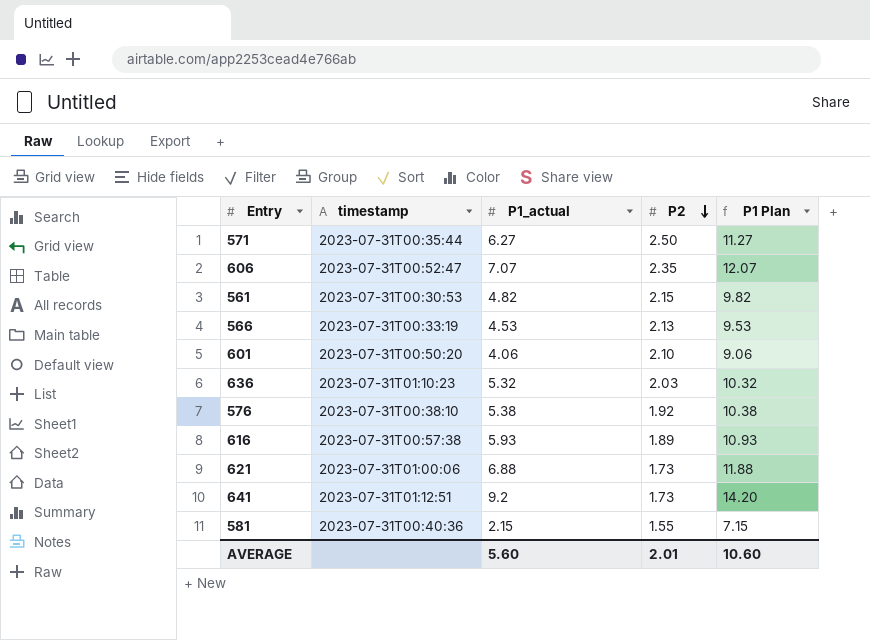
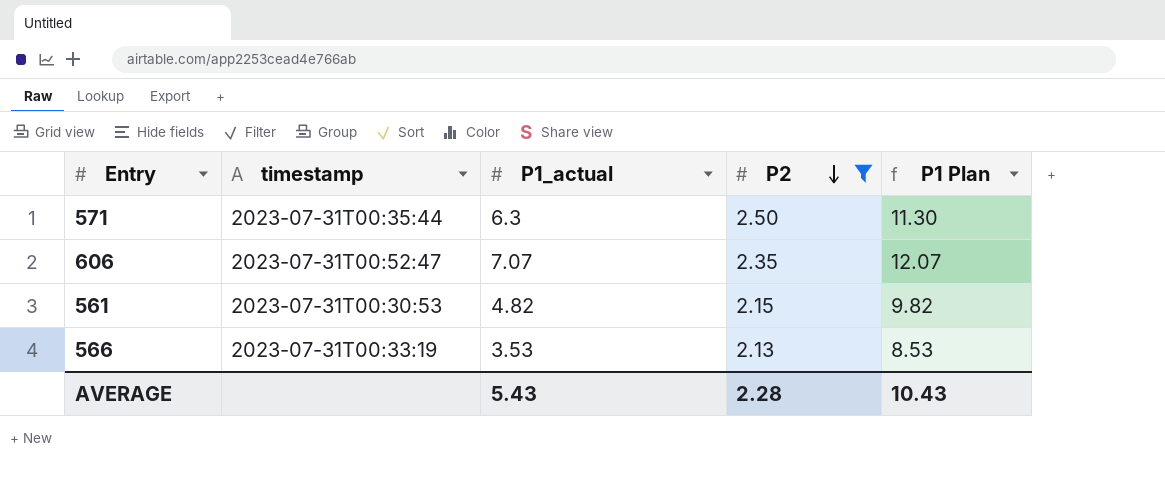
filter: none -> P2 >= 2.13
571 | P1_actual: 6.27 -> 6.3
571 | P1 Plan: 11.27 -> 11.30
566 | P1_actual: 4.53 -> 3.53
566 | P1 Plan: 9.53 -> 8.53
AVERAGE | P1_actual: 5.60 -> 5.43
AVERAGE | P2: 2.01 -> 2.28
AVERAGE | P1 Plan: 10.60 -> 10.43

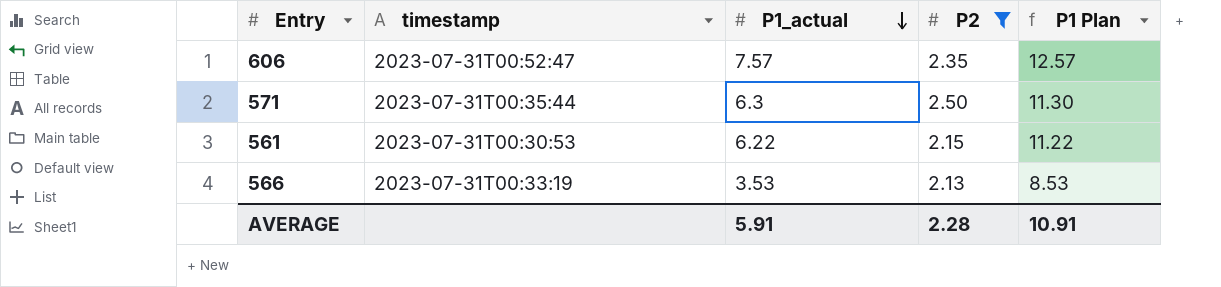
row order: P2 descending -> P1_actual descending
606 | P1_actual: 7.07 -> 7.57
606 | P1 Plan: 12.07 -> 12.57
561 | P1_actual: 4.82 -> 6.22
561 | P1 Plan: 9.82 -> 11.22
AVERAGE | P1_actual: 5.43 -> 5.91
AVERAGE | P1 Plan: 10.43 -> 10.91

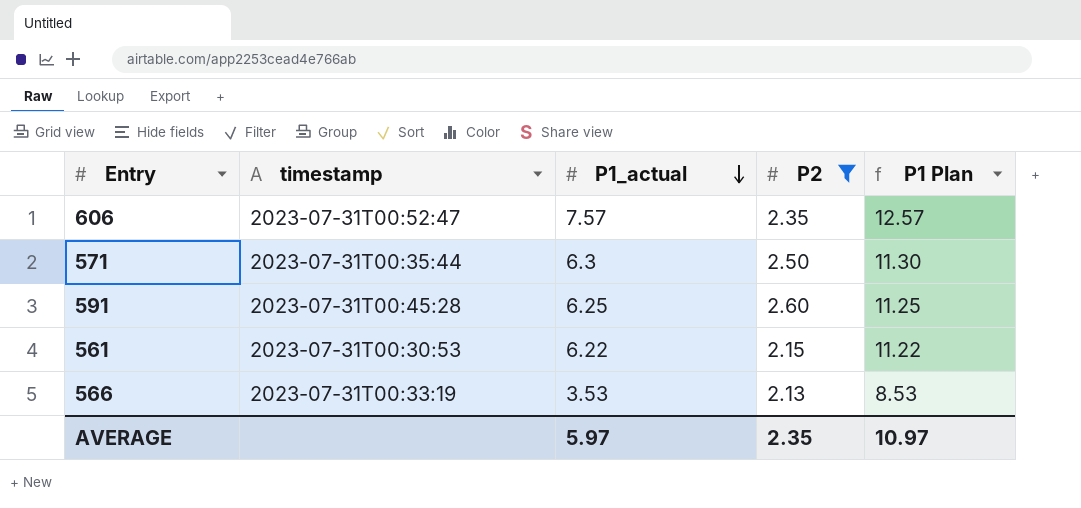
row 591: none -> 2023-07-31T00:45:28 | 6.25 | 2.60 | 11.25
AVERAGE | P1_actual: 5.91 -> 5.97
AVERAGE | P2: 2.28 -> 2.35
AVERAGE | P1 Plan: 10.91 -> 10.97

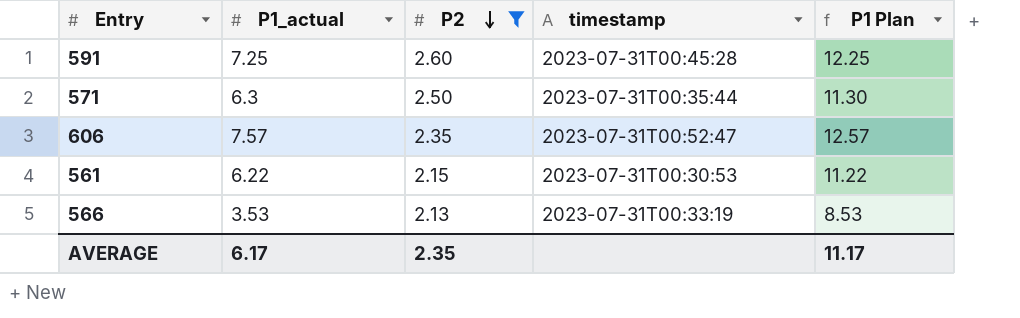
row order: P1_actual descending -> P2 descending
column timestamp | position: 2 -> 4
591 | P1_actual: 6.25 -> 7.25
591 | P1 Plan: 11.25 -> 12.25
AVERAGE | P1_actual: 5.97 -> 6.17
AVERAGE | P1 Plan: 10.97 -> 11.17

